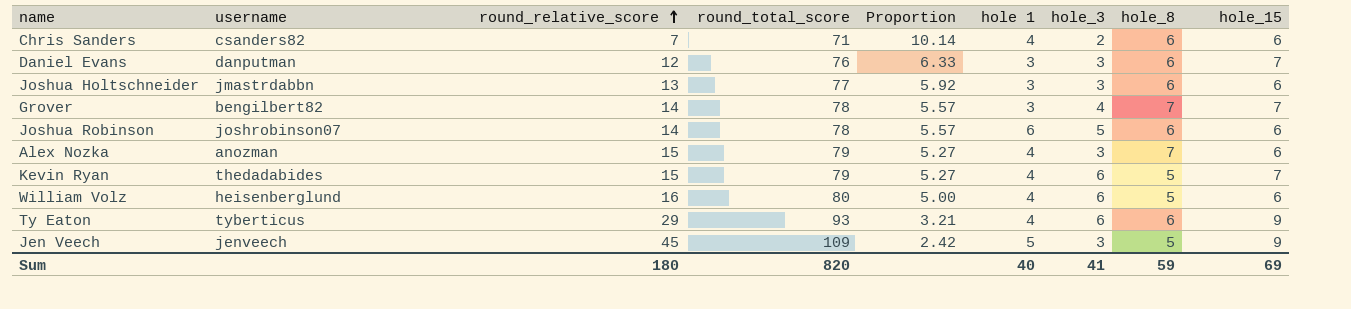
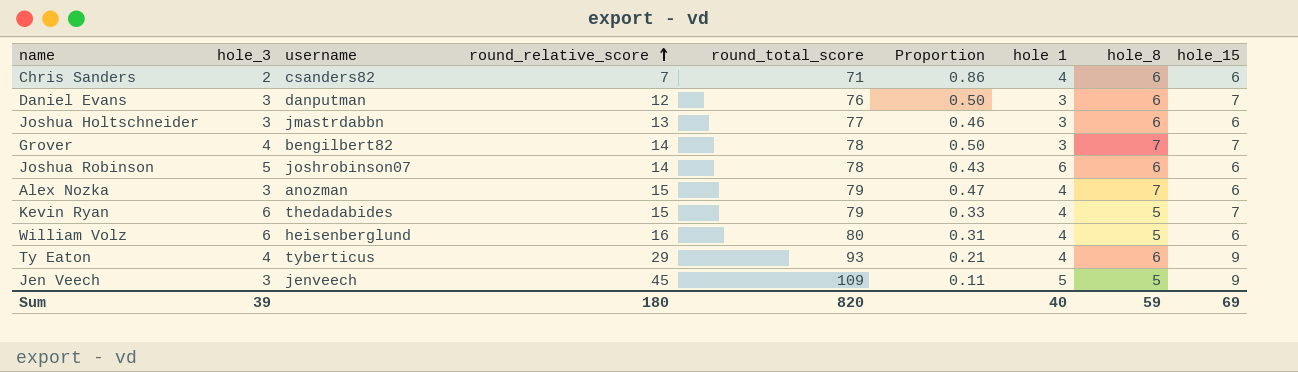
column hole_3 | position: 7 -> 2
column Proportion | formula: [round_total_score] / [round_relative_score] -> [hole_8] / [round_relative_score]
Ty Eaton | hole_3: 6 -> 4
Sum | hole_3: 41 -> 39

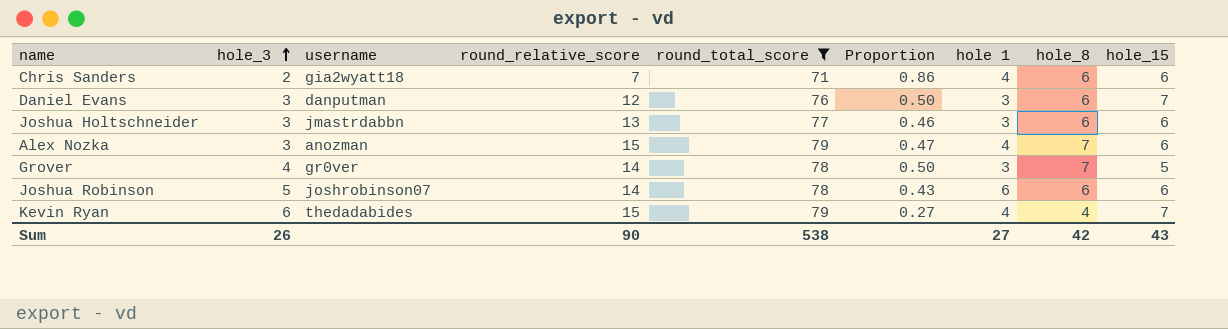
filter: none -> round_total_score <= 79
row order: round_relative_score ascending -> hole_3 ascending
Chris Sanders | username: csanders82 -> gia2wyatt18
Grover | username: bengilbert82 -> gr0ver
Grover | hole_15: 7 -> 5
Kevin Ryan | Proportion: 0.33 -> 0.27
Kevin Ryan | hole_8: 5 -> 4
Sum | hole_3: 39 -> 26
Sum | round_relative_score: 180 -> 90
Sum | round_total_score: 820 -> 538
Sum | hole 1: 40 -> 27
Sum | hole_8: 59 -> 42
Sum | hole_15: 69 -> 43

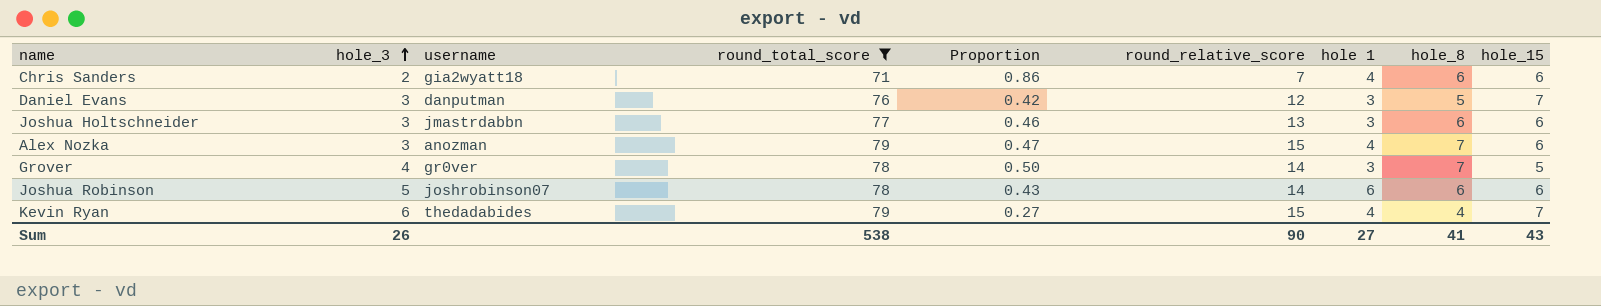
column round_relative_score | position: 4 -> 6
Daniel Evans | Proportion: 0.50 -> 0.42
Daniel Evans | hole_8: 6 -> 5
Sum | hole_8: 42 -> 41

